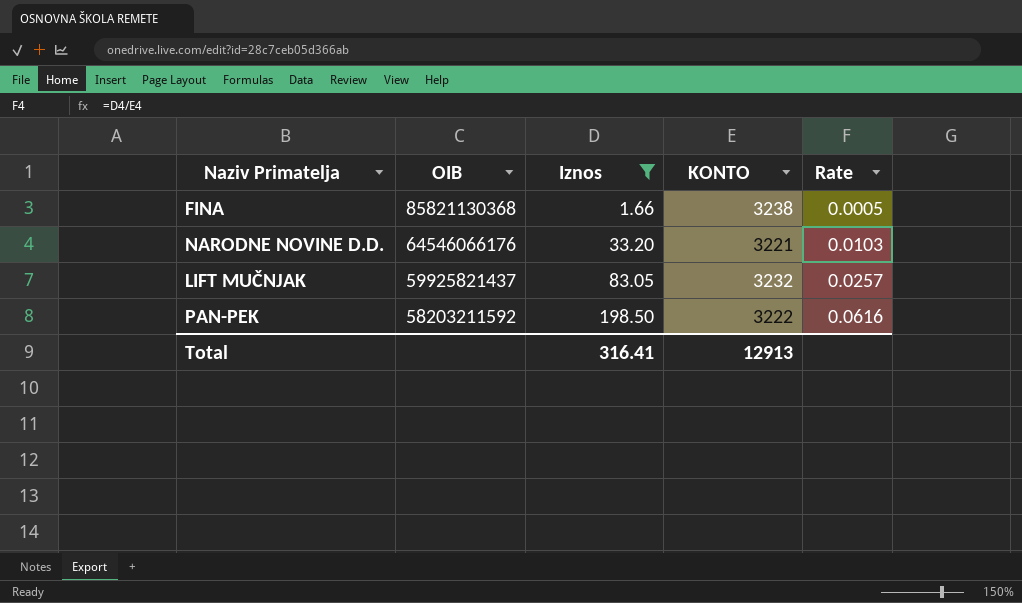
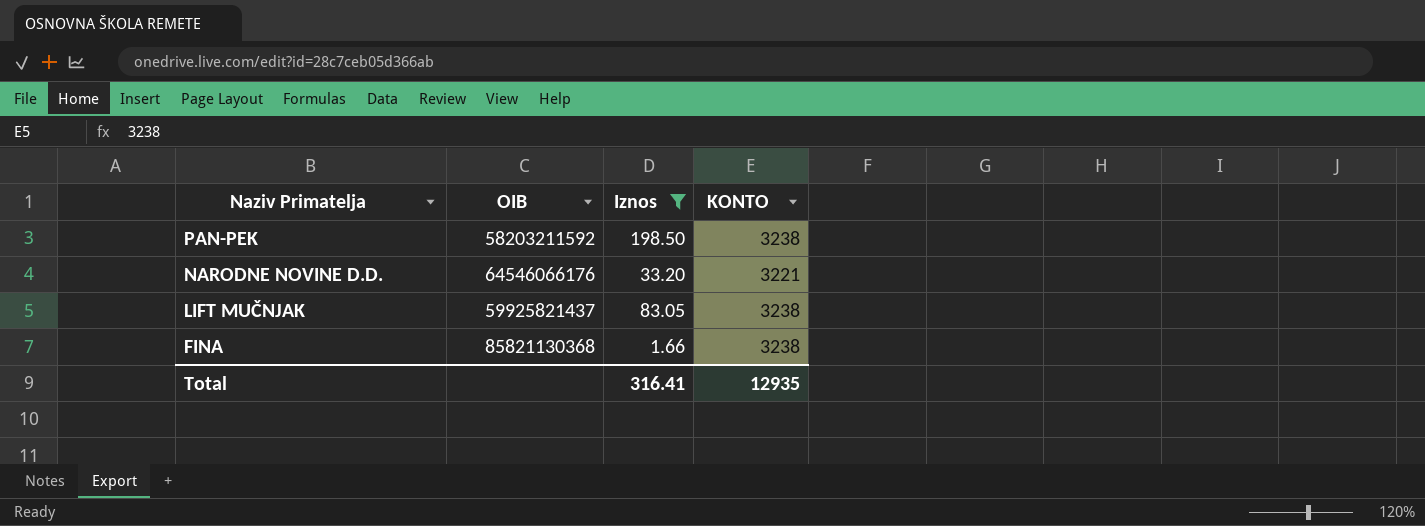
row order: OIB descending -> Naziv Primatelja descending
column Rate | formula: [Iznos] / [KONTO] -> none
PAN-PEK | KONTO: 3222 -> 3238
LIFT MUČNJAK | KONTO: 3232 -> 3238
Total | KONTO: 12913 -> 12935

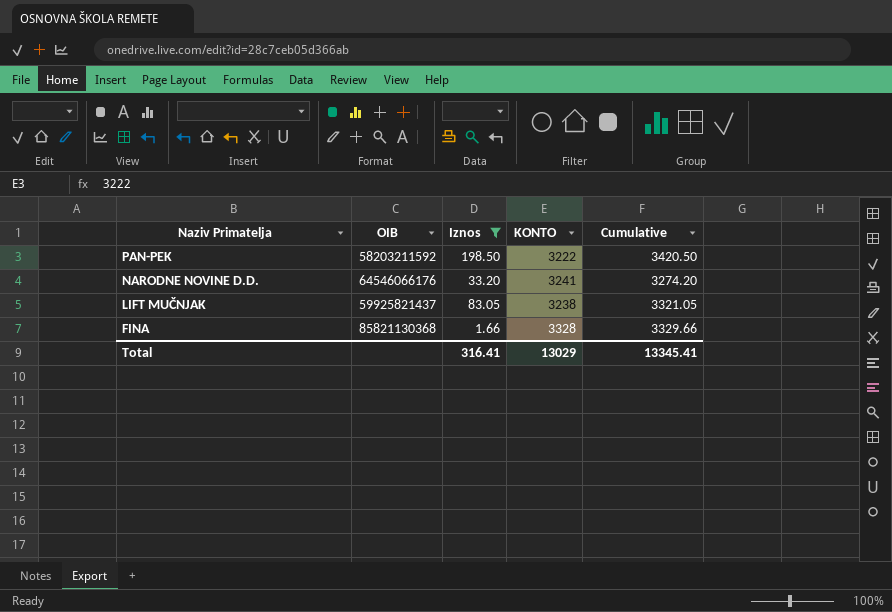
column Cumulative | formula: none -> [Iznos] + [KONTO]
PAN-PEK | KONTO: 3238 -> 3222
NARODNE NOVINE D.D. | KONTO: 3221 -> 3241
FINA | KONTO: 3238 -> 3328
Total | KONTO: 12935 -> 13029

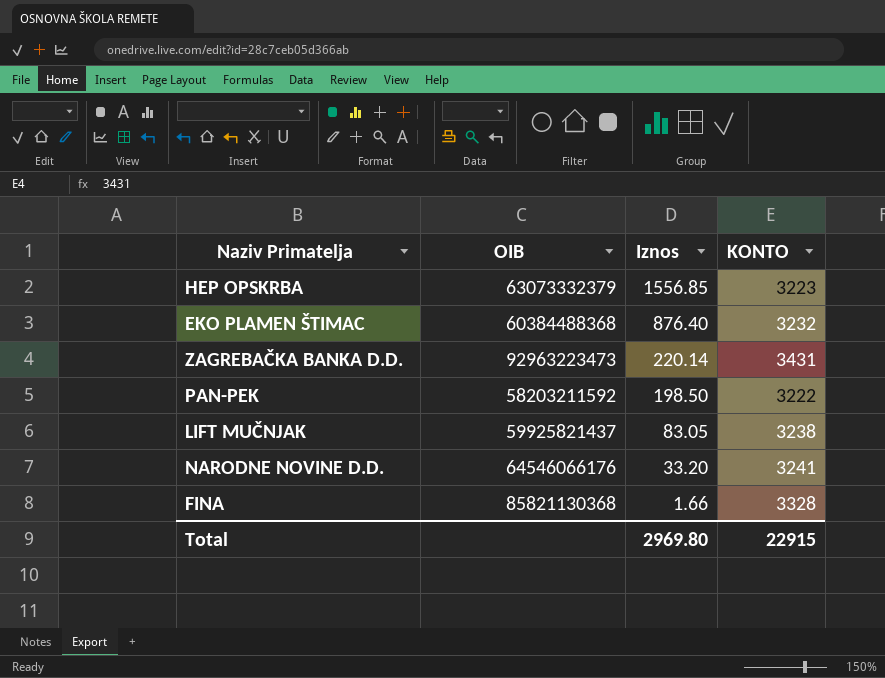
filter: Iznos <= 198.50 -> none
row order: Naziv Primatelja descending -> Iznos descending
column Cumulative | formula: [Iznos] + [KONTO] -> none
Total | Iznos: 316.41 -> 2969.80
Total | KONTO: 13029 -> 22915

